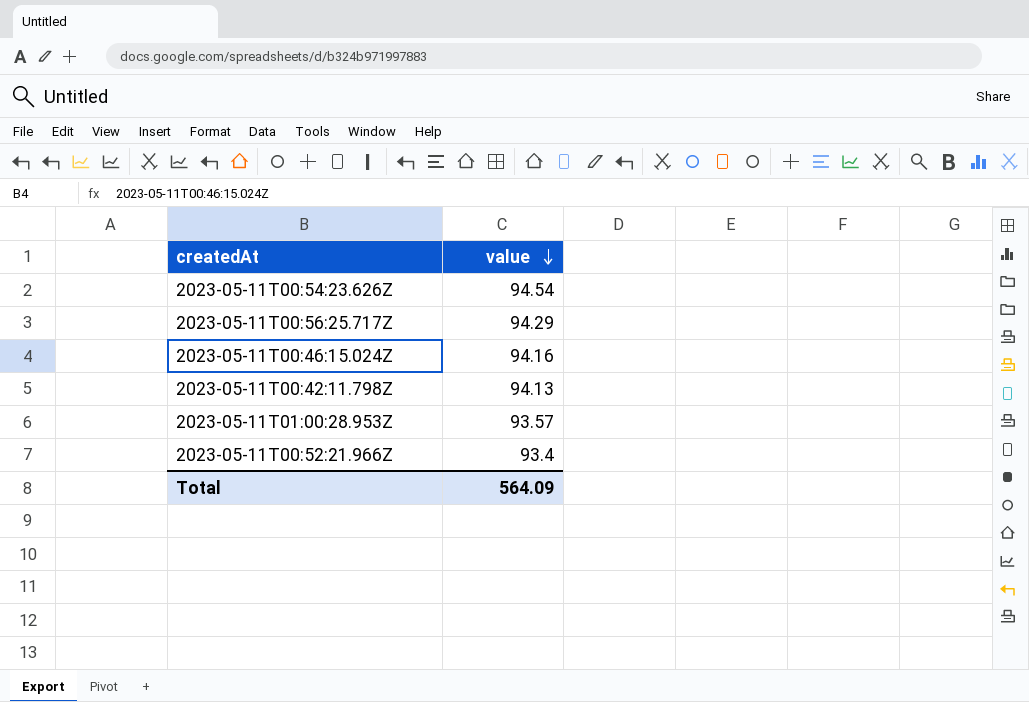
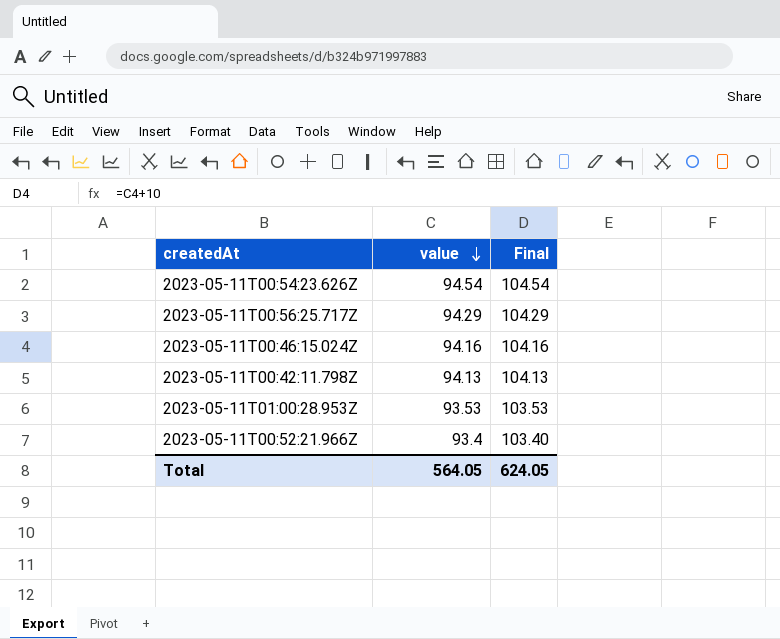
column Final | formula: none -> [value] + 10
2023-05-11T01:00:28.953Z | value: 93.57 -> 93.53
Total | value: 564.09 -> 564.05

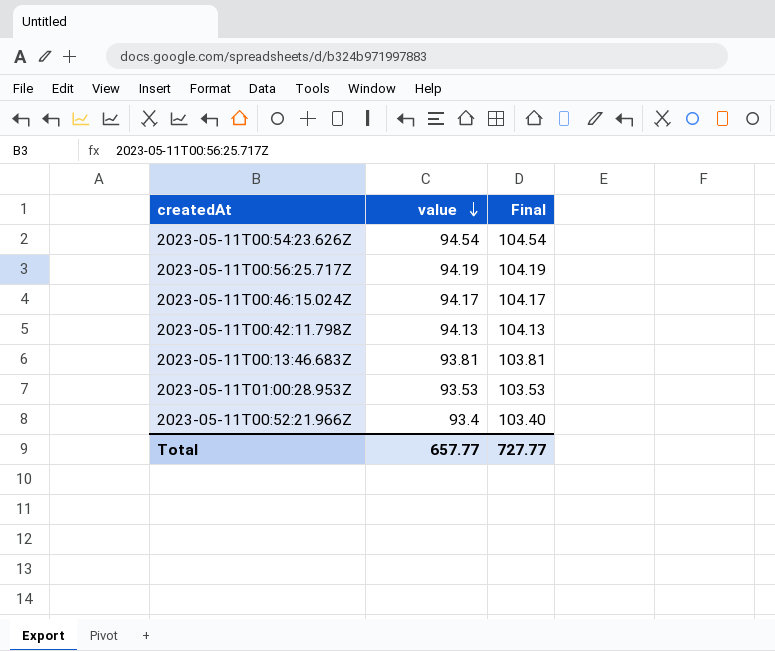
2023-05-11T00:56:25.717Z | value: 94.29 -> 94.19
2023-05-11T00:56:25.717Z | Final: 104.29 -> 104.19
2023-05-11T00:46:15.024Z | value: 94.16 -> 94.17
2023-05-11T00:46:15.024Z | Final: 104.16 -> 104.17
row 2023-05-11T00:13:46.683Z: none -> 93.81 | 103.81
Total | value: 564.05 -> 657.77
Total | Final: 624.05 -> 727.77

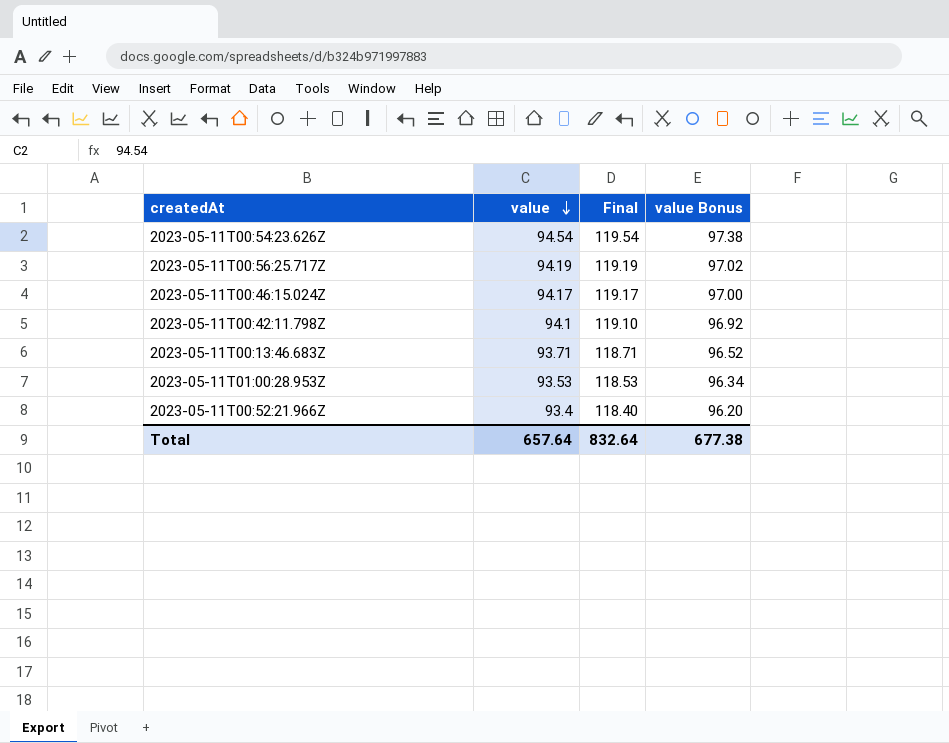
column Final | formula: [value] + 10 -> [value] + 25
column value Bonus | formula: none -> [value] * 1.03
2023-05-11T00:42:11.798Z | value: 94.13 -> 94.1
2023-05-11T00:13:46.683Z | value: 93.81 -> 93.71
Total | value: 657.77 -> 657.64
Total | Final: 727.77 -> 832.64

